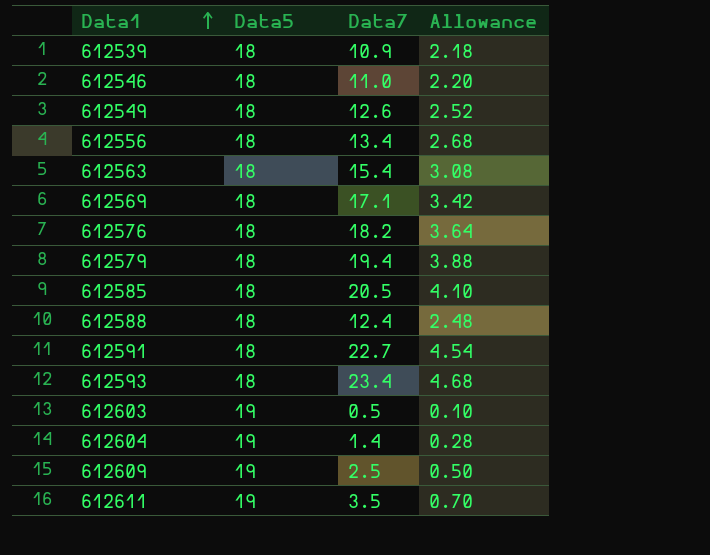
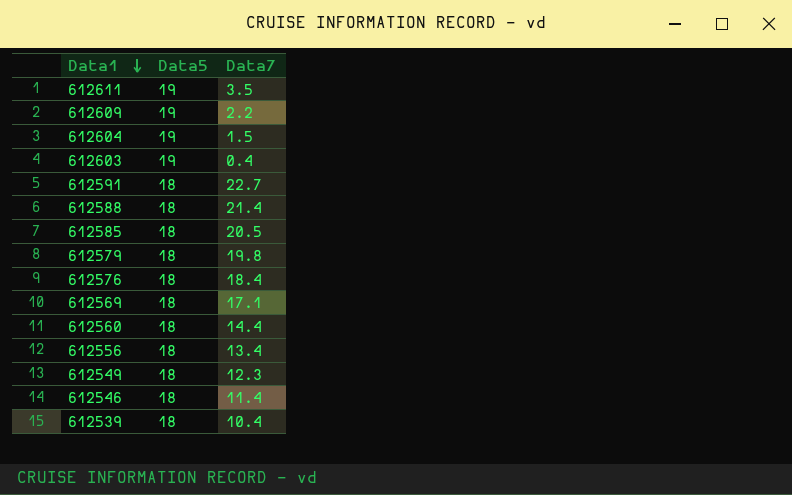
row order: Data1 ascending -> Data1 descending
column Allowance | formula: [Data7] * 0.2 -> none
row 612563: 18 | 15.4 | 3.08 -> none
row 612593: 18 | 23.4 | 4.68 -> none
612609 | Data7: 2.5 -> 2.2
612604 | Data7: 1.4 -> 1.5
612603 | Data7: 0.5 -> 0.4
612588 | Data7: 12.4 -> 21.4
612579 | Data7: 19.4 -> 19.8
612576 | Data7: 18.2 -> 18.4
row 612560: none -> 18 | 14.4
612549 | Data7: 12.6 -> 12.3
612546 | Data7: 11.0 -> 11.4
612539 | Data7: 10.9 -> 10.4

